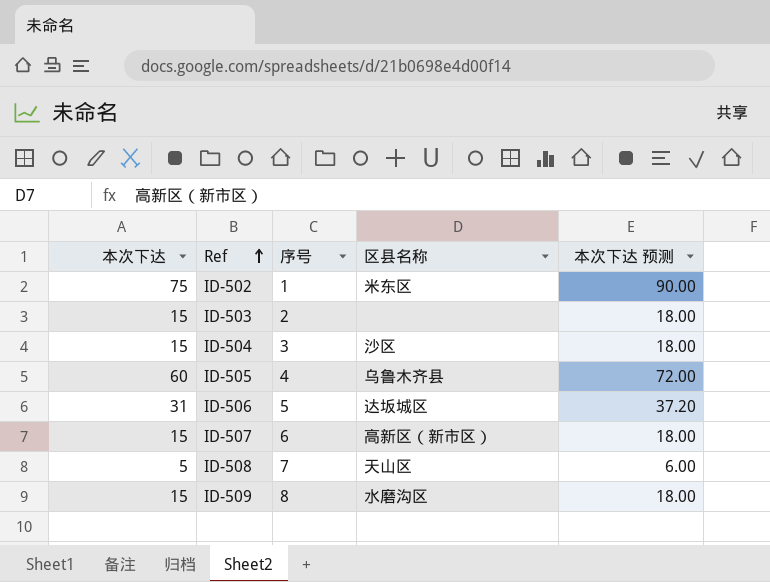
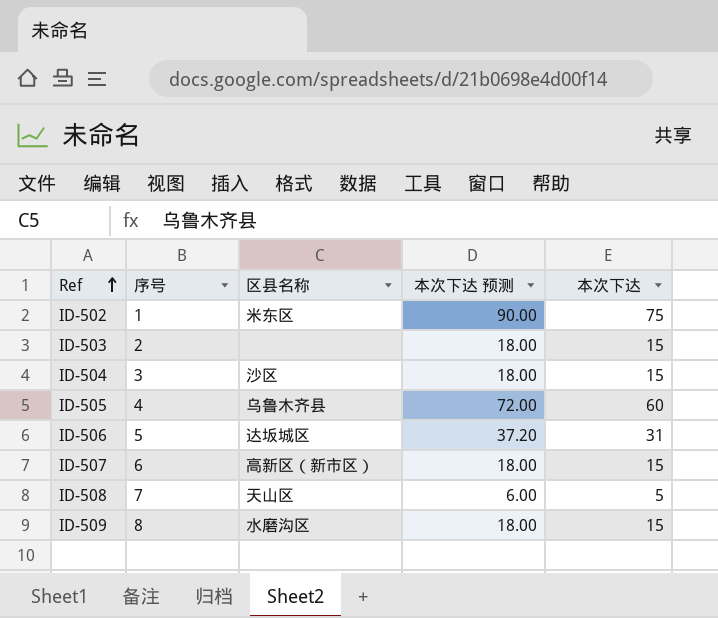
column 本次下达 | position: 1 -> 5

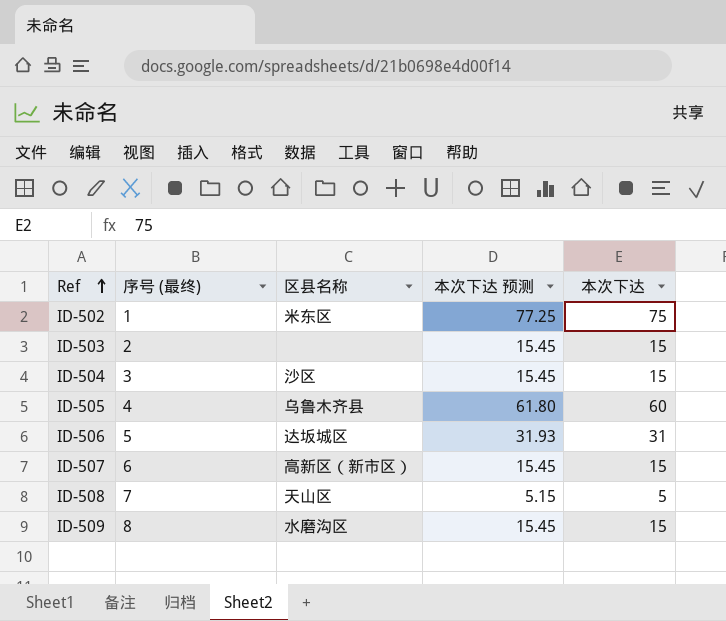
column name: 序号 -> 序号 (最终)
column 本次下达 预测 | formula: [本次下达] * 1.2 -> [本次下达] * 1.03

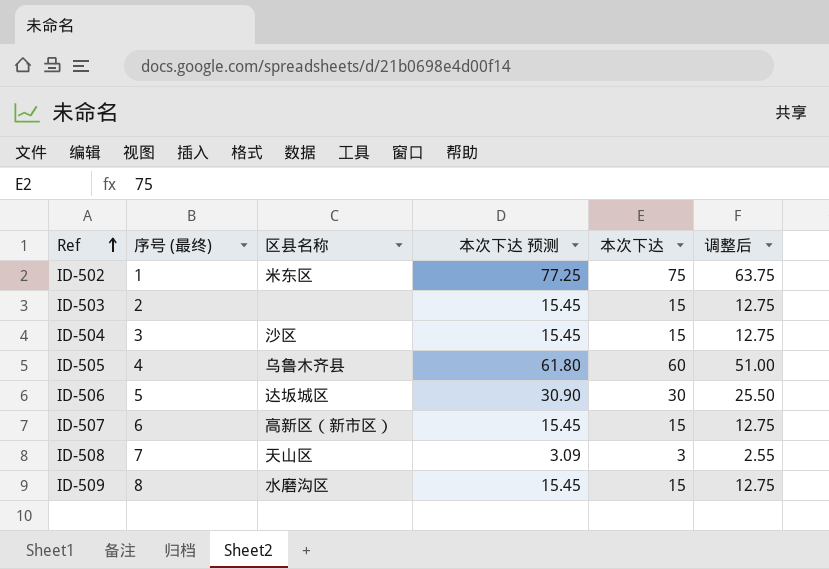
column 调整后 | formula: none -> [本次下达] * 0.85
ID-506 | 本次下达 预测: 31.93 -> 30.90
ID-506 | 本次下达: 31 -> 30
ID-508 | 本次下达 预测: 5.15 -> 3.09
ID-508 | 本次下达: 5 -> 3

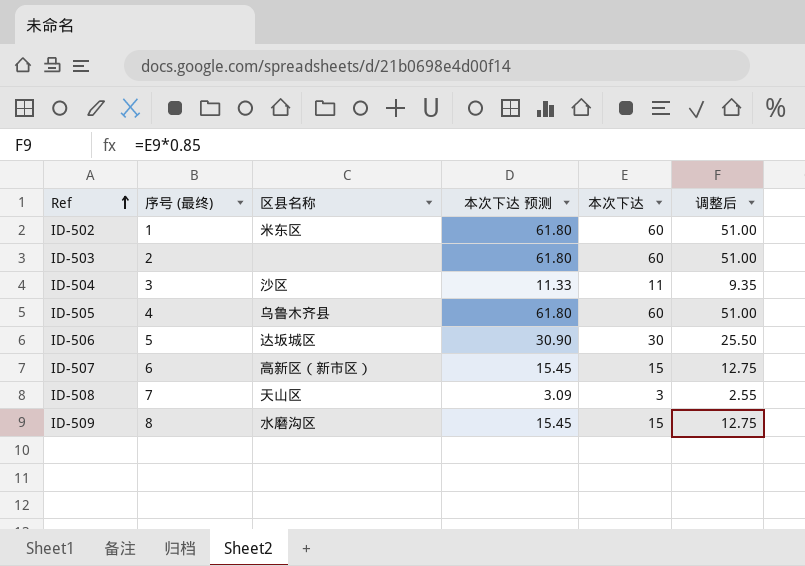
ID-502 | 本次下达 预测: 77.25 -> 61.80
ID-502 | 本次下达: 75 -> 60
ID-502 | 调整后: 63.75 -> 51.00
ID-503 | 本次下达 预测: 15.45 -> 61.80
ID-503 | 本次下达: 15 -> 60
ID-503 | 调整后: 12.75 -> 51.00
ID-504 | 本次下达 预测: 15.45 -> 11.33
ID-504 | 本次下达: 15 -> 11
ID-504 | 调整后: 12.75 -> 9.35

